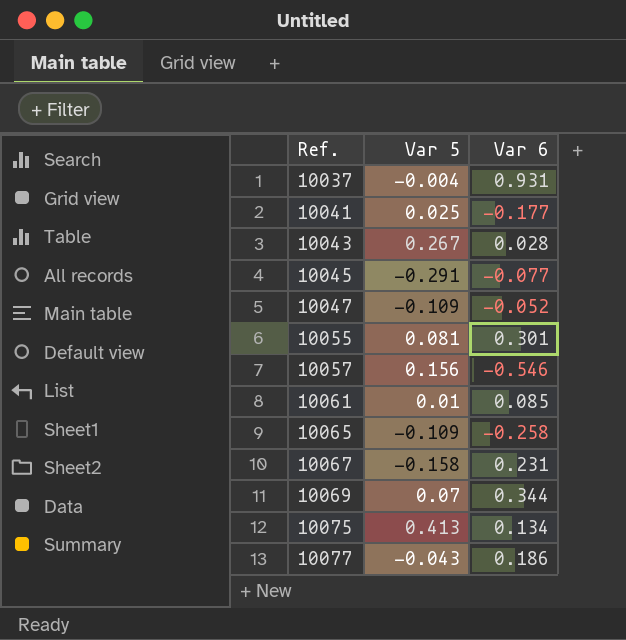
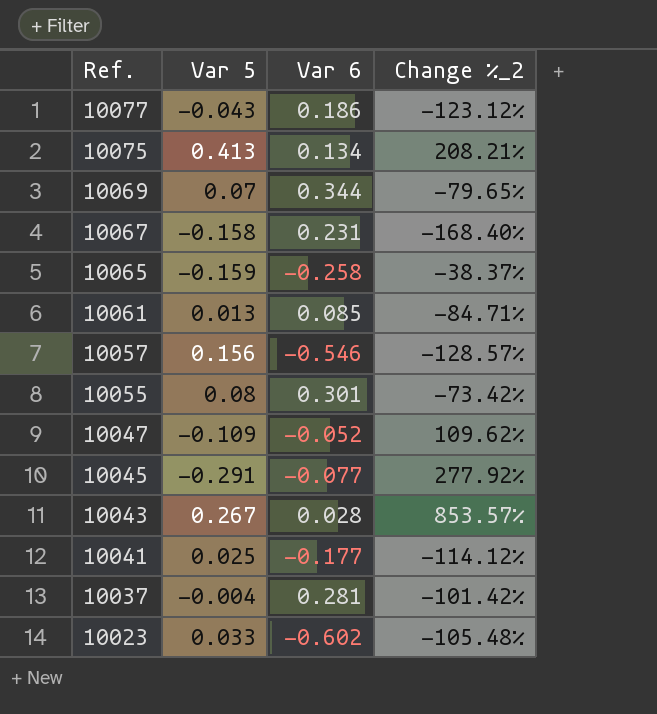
row order: Ref. ascending -> Ref. descending
column Change %_2 | formula: none -> ([Var 5] - [Var 6]) / [Var 6]
10065 | Var 5: -0.109 -> -0.159
10061 | Var 5: 0.01 -> 0.013
10055 | Var 5: 0.081 -> 0.08
10037 | Var 6: 0.931 -> 0.281
row 10023: none -> 0.033 | -0.602 | -105.48%

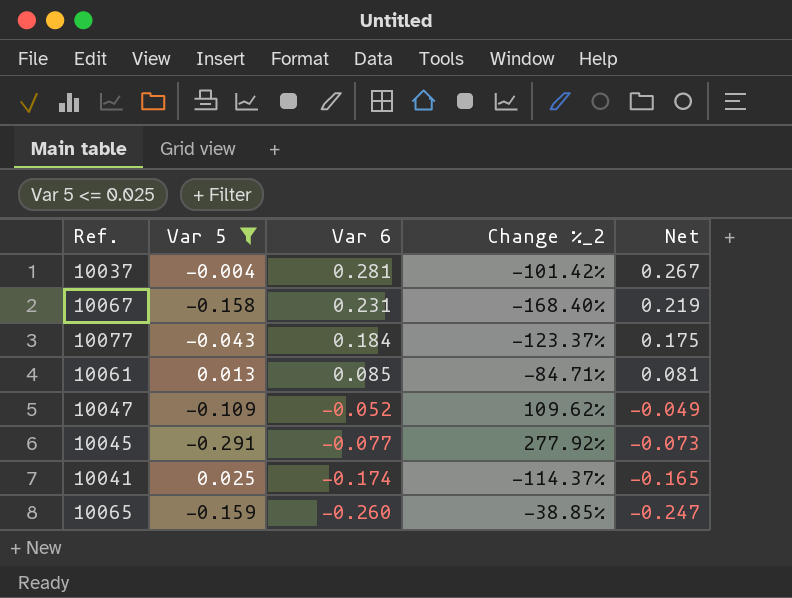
filter: none -> Var 5 <= 0.025
row order: Ref. descending -> Var 6 descending
column Net | formula: none -> [Var 6] * 0.95
10077 | Var 6: 0.186 -> 0.184
10077 | Change %_2: -123.12% -> -123.37%
10041 | Var 6: -0.177 -> -0.174
10041 | Change %_2: -114.12% -> -114.37%
10065 | Var 6: -0.258 -> -0.260
10065 | Change %_2: -38.37% -> -38.85%

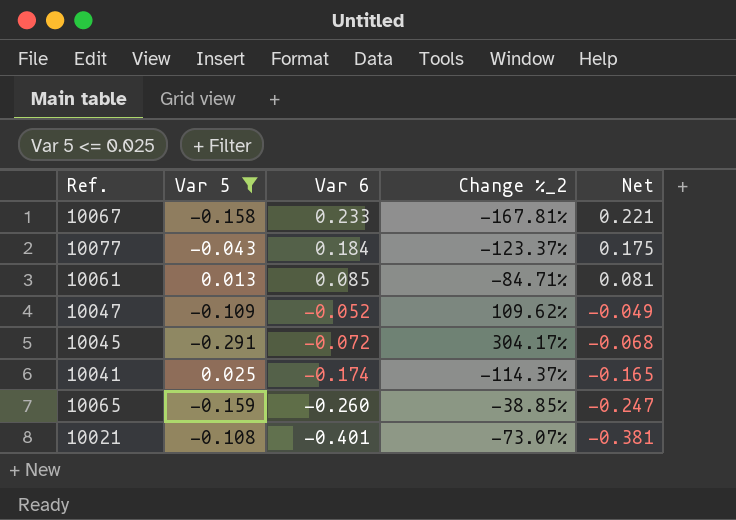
row 10037: -0.004 | 0.281 | -101.42% | 0.267 -> none
10067 | Var 6: 0.231 -> 0.233
10067 | Change %_2: -168.40% -> -167.81%
10067 | Net: 0.219 -> 0.221
10045 | Var 6: -0.077 -> -0.072
10045 | Change %_2: 277.92% -> 304.17%
10045 | Net: -0.073 -> -0.068
row 10021: none -> -0.108 | -0.401 | -73.07% | -0.381

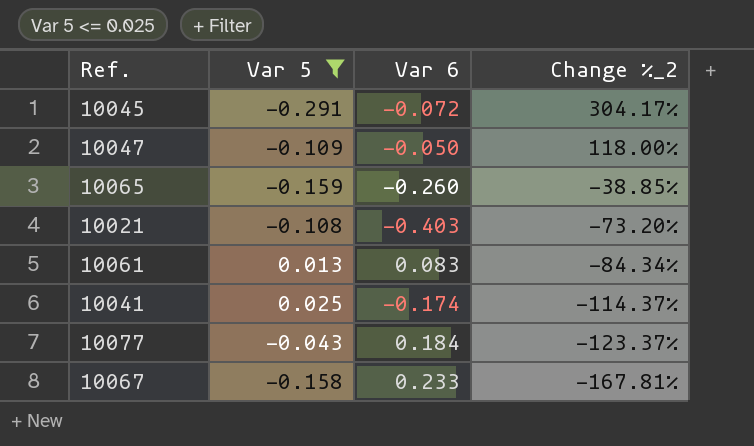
row order: Var 6 descending -> Change %_2 descending
column Net | formula: [Var 6] * 0.95 -> none
10047 | Var 6: -0.052 -> -0.050
10047 | Change %_2: 109.62% -> 118.00%
10021 | Var 6: -0.401 -> -0.403
10021 | Change %_2: -73.07% -> -73.20%
10061 | Var 6: 0.085 -> 0.083
10061 | Change %_2: -84.71% -> -84.34%

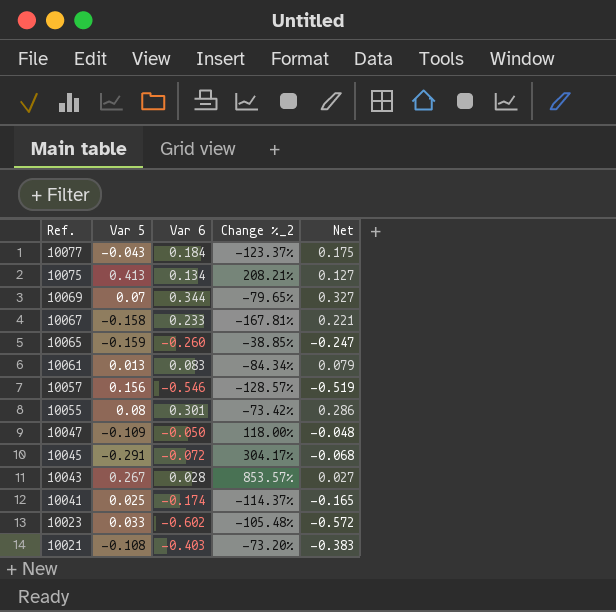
filter: Var 5 <= 0.025 -> none
row order: Change %_2 descending -> Ref. descending
column Net | formula: none -> [Var 6] * 0.95

